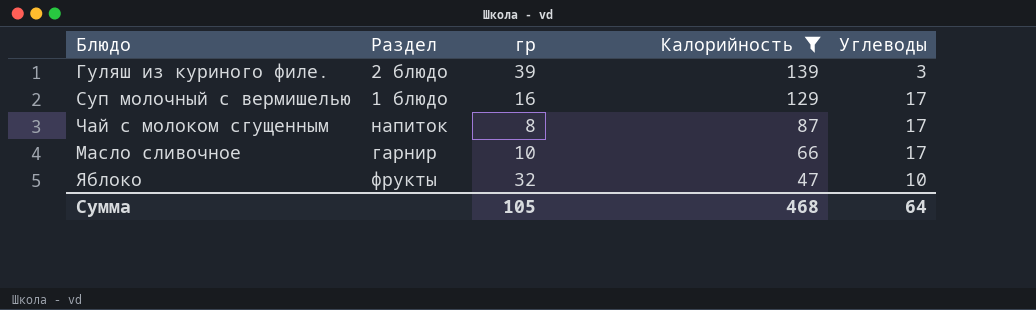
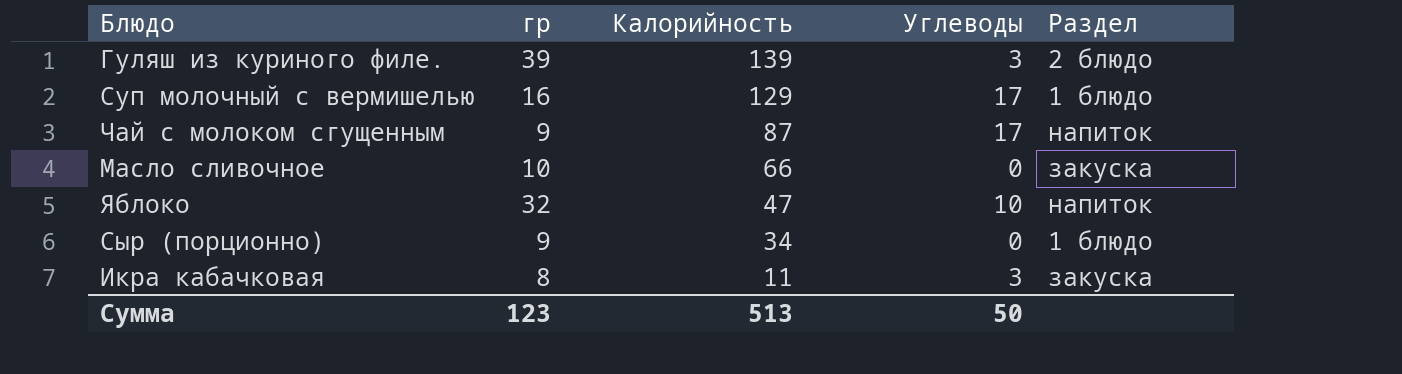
filter: Калорийность >= 47 -> none
column Раздел | position: 2 -> 5
Чай с молоком сгущенным | гр: 8 -> 9
Масло сливочное | Углеводы: 17 -> 0
Масло сливочное | Раздел: гарнир -> закуска
Яблоко | Раздел: фрукты -> напиток
Сумма | гр: 105 -> 123
Сумма | Калорийность: 468 -> 513
Сумма | Углеводы: 64 -> 50

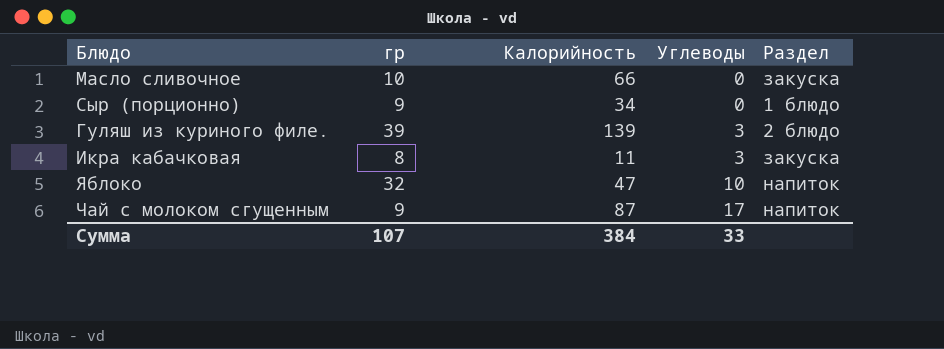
row order: Калорийность descending -> Углеводы ascending
row Суп молочный с вермишелью: 16 | 129 | 17 | 1 блюдо -> none
Сумма | гр: 123 -> 107
Сумма | Калорийность: 513 -> 384
Сумма | Углеводы: 50 -> 33

